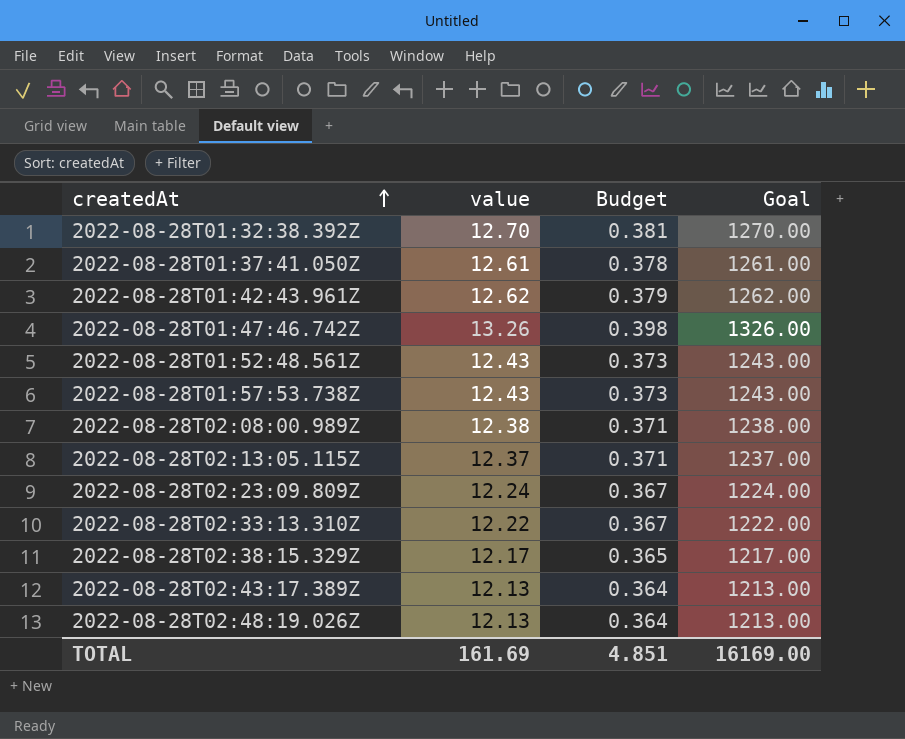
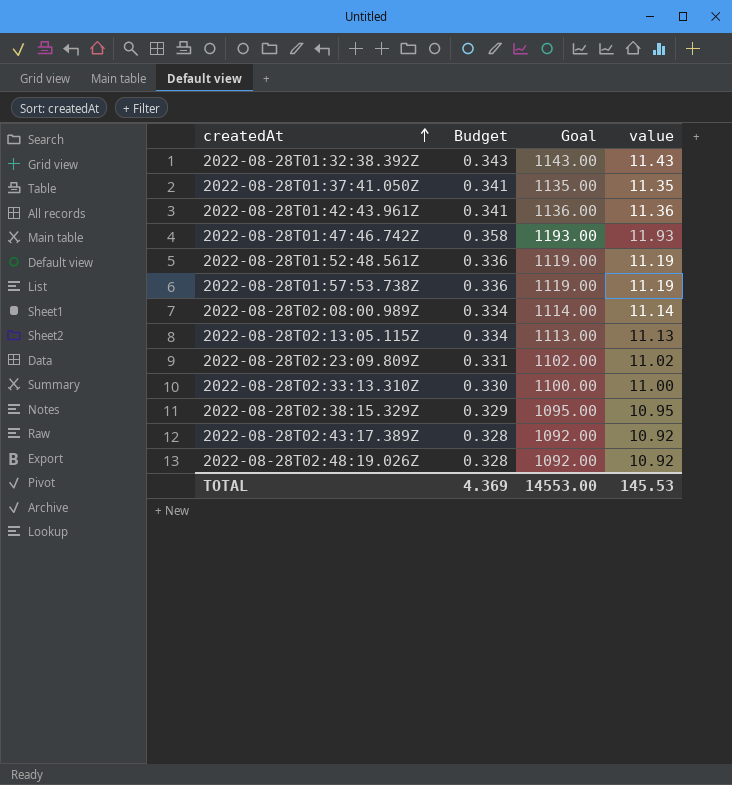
column value | position: 2 -> 4
2022-08-28T01:32:38.392Z | Budget: 0.381 -> 0.343
2022-08-28T01:32:38.392Z | Goal: 1270.00 -> 1143.00
2022-08-28T01:32:38.392Z | value: 12.70 -> 11.43
2022-08-28T01:37:41.050Z | Budget: 0.378 -> 0.341
2022-08-28T01:37:41.050Z | Goal: 1261.00 -> 1135.00
2022-08-28T01:37:41.050Z | value: 12.61 -> 11.35
2022-08-28T01:42:43.961Z | Budget: 0.379 -> 0.341
2022-08-28T01:42:43.961Z | Goal: 1262.00 -> 1136.00
2022-08-28T01:42:43.961Z | value: 12.62 -> 11.36
2022-08-28T01:47:46.742Z | Budget: 0.398 -> 0.358
2022-08-28T01:47:46.742Z | Goal: 1326.00 -> 1193.00
2022-08-28T01:47:46.742Z | value: 13.26 -> 11.93
2022-08-28T01:52:48.561Z | Budget: 0.373 -> 0.336
2022-08-28T01:52:48.561Z | Goal: 1243.00 -> 1119.00
2022-08-28T01:52:48.561Z | value: 12.43 -> 11.19
2022-08-28T01:57:53.738Z | Budget: 0.373 -> 0.336
2022-08-28T01:57:53.738Z | Goal: 1243.00 -> 1119.00
2022-08-28T01:57:53.738Z | value: 12.43 -> 11.19
2022-08-28T02:08:00.989Z | Budget: 0.371 -> 0.334
2022-08-28T02:08:00.989Z | Goal: 1238.00 -> 1114.00
2022-08-28T02:08:00.989Z | value: 12.38 -> 11.14
2022-08-28T02:13:05.115Z | Budget: 0.371 -> 0.334
2022-08-28T02:13:05.115Z | Goal: 1237.00 -> 1113.00
2022-08-28T02:13:05.115Z | value: 12.37 -> 11.13
2022-08-28T02:23:09.809Z | Budget: 0.367 -> 0.331
2022-08-28T02:23:09.809Z | Goal: 1224.00 -> 1102.00
2022-08-28T02:23:09.809Z | value: 12.24 -> 11.02
2022-08-28T02:33:13.310Z | Budget: 0.367 -> 0.330
2022-08-28T02:33:13.310Z | Goal: 1222.00 -> 1100.00
2022-08-28T02:33:13.310Z | value: 12.22 -> 11.00
2022-08-28T02:38:15.329Z | Budget: 0.365 -> 0.329
2022-08-28T02:38:15.329Z | Goal: 1217.00 -> 1095.00
2022-08-28T02:38:15.329Z | value: 12.17 -> 10.95
2022-08-28T02:43:17.389Z | Budget: 0.364 -> 0.328
2022-08-28T02:43:17.389Z | Goal: 1213.00 -> 1092.00
2022-08-28T02:43:17.389Z | value: 12.13 -> 10.92
2022-08-28T02:48:19.026Z | Budget: 0.364 -> 0.328
2022-08-28T02:48:19.026Z | Goal: 1213.00 -> 1092.00
2022-08-28T02:48:19.026Z | value: 12.13 -> 10.92
TOTAL | Budget: 4.851 -> 4.369
TOTAL | Goal: 16169.00 -> 14553.00
TOTAL | value: 161.69 -> 145.53

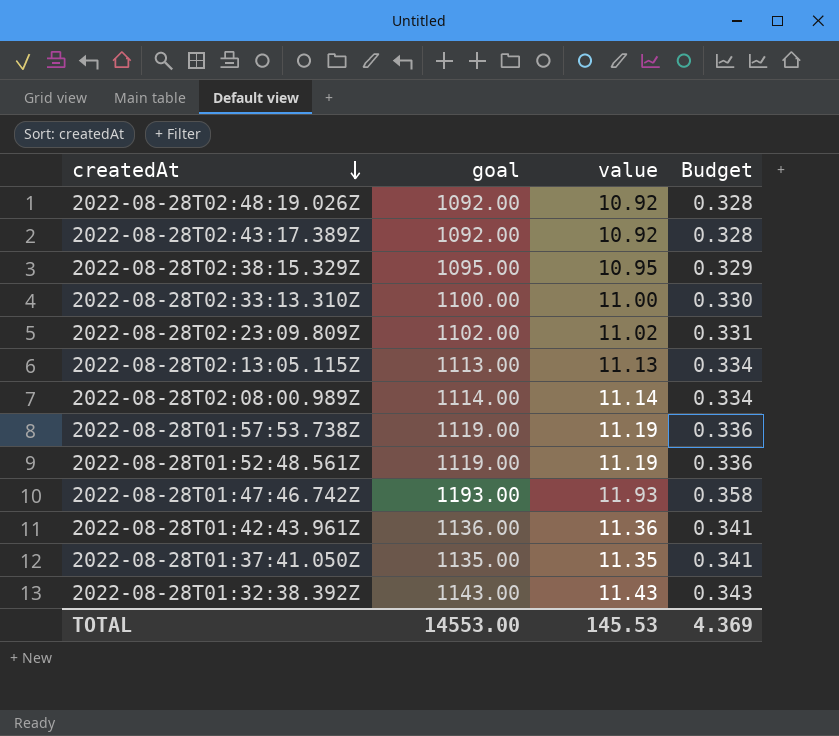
row order: createdAt ascending -> createdAt descending
column name: Goal -> goal
column Budget | position: 2 -> 4

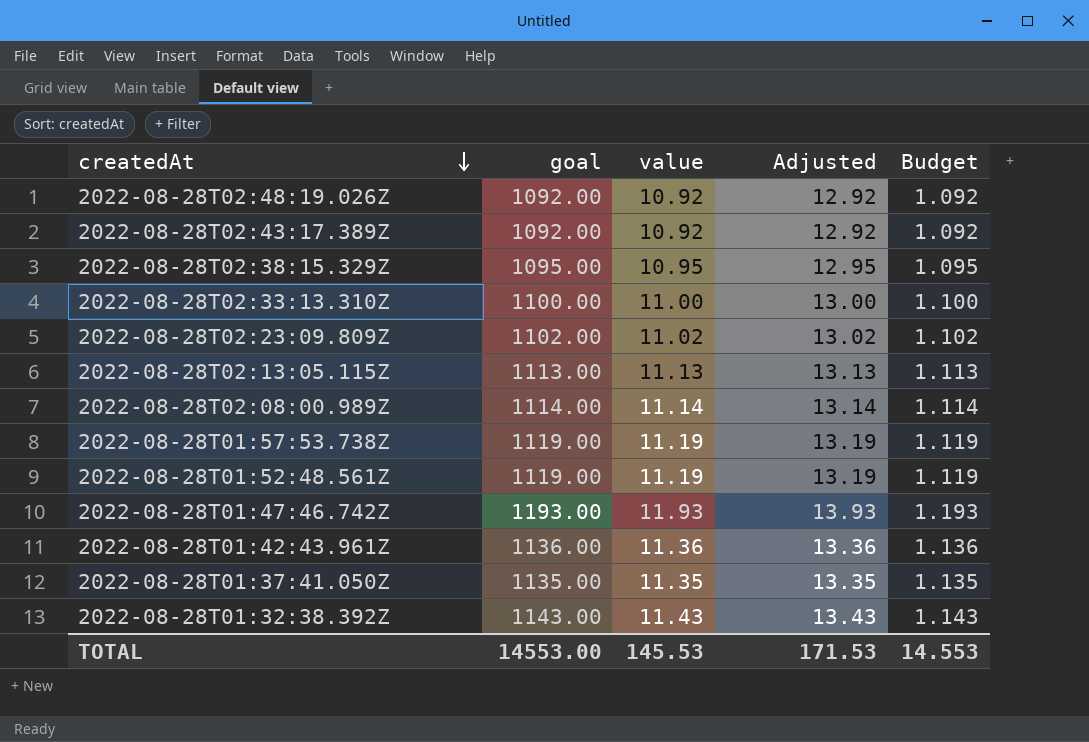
column Adjusted | formula: none -> [value] + 2
column Budget | formula: [value] * 0.03 -> [value] * 0.1
TOTAL | Budget: 4.369 -> 14.553

